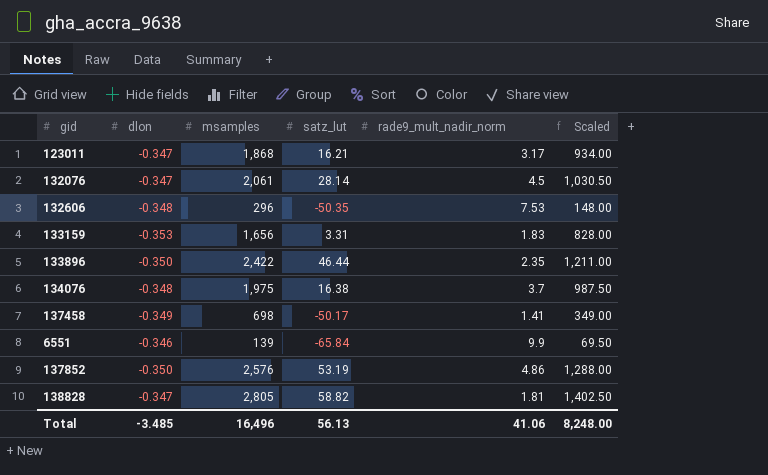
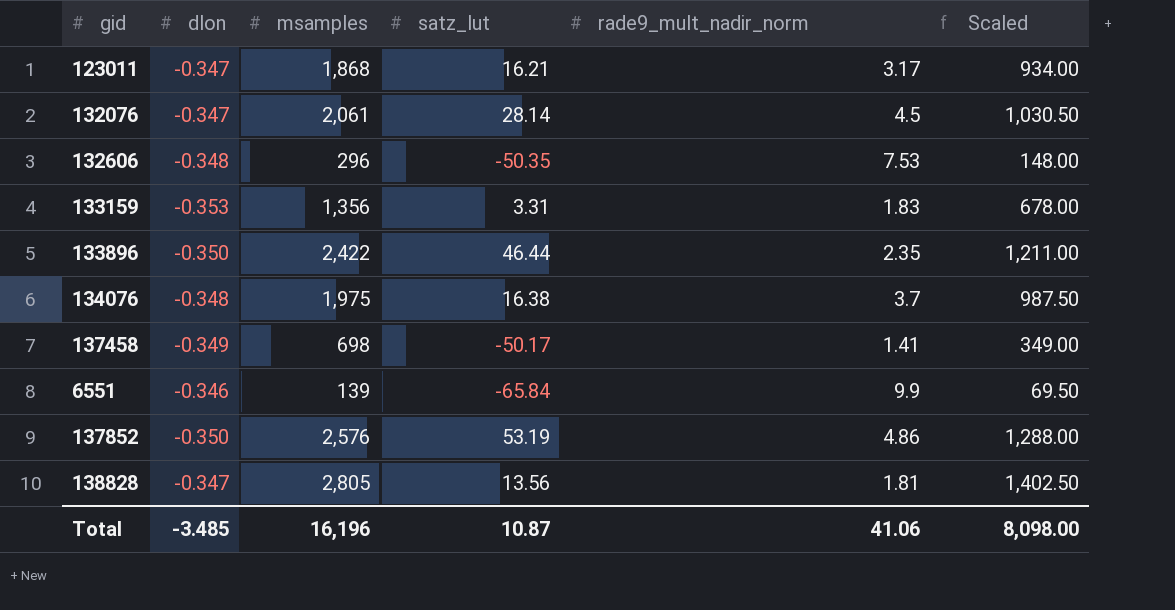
133159 | msamples: 1,656 -> 1,356
133159 | Scaled: 828.00 -> 678.00
138828 | satz_lut: 58.82 -> 13.56
Total | msamples: 16,496 -> 16,196
Total | satz_lut: 56.13 -> 10.87
Total | Scaled: 8,248.00 -> 8,098.00

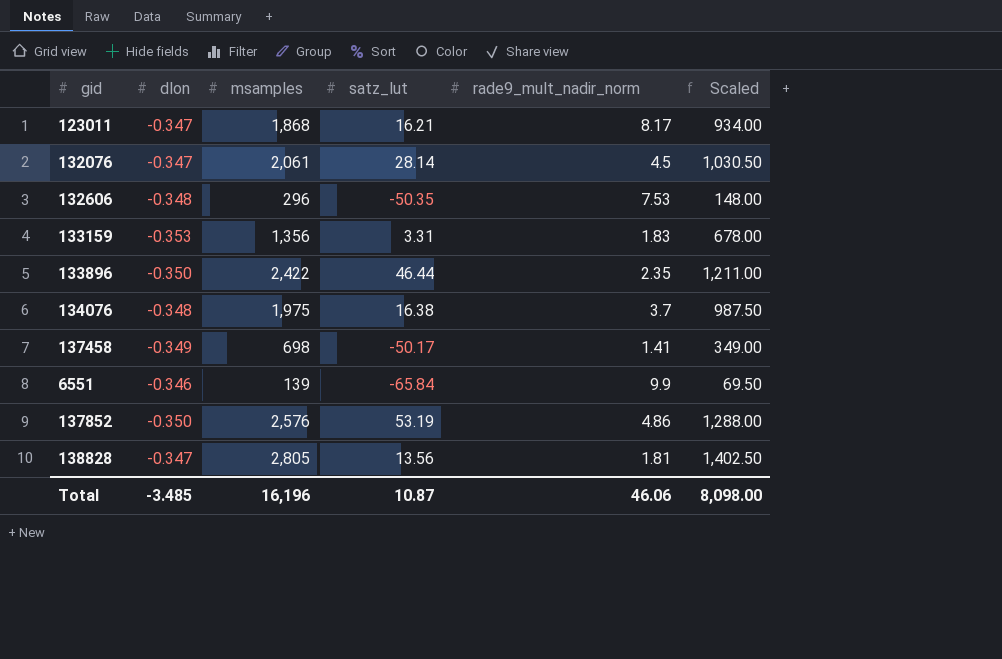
123011 | rade9_mult_nadir_norm: 3.17 -> 8.17
Total | rade9_mult_nadir_norm: 41.06 -> 46.06

